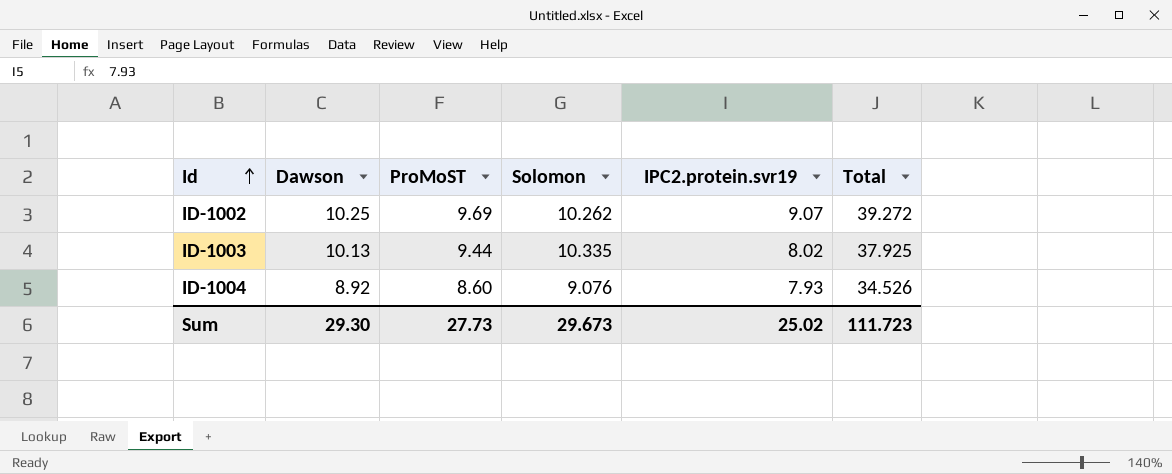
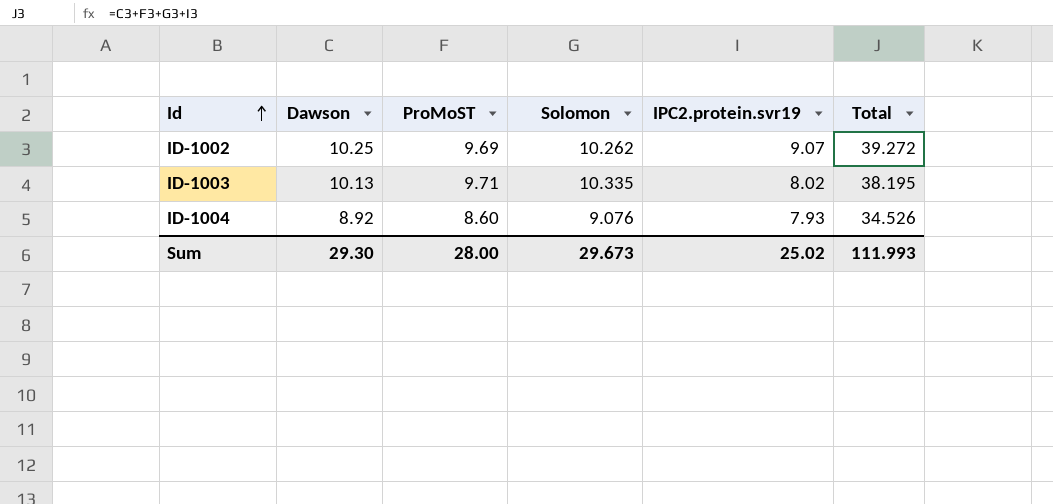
ID-1003 | ProMoST: 9.44 -> 9.71
ID-1003 | Total: 37.925 -> 38.195
Sum | ProMoST: 27.73 -> 28.00
Sum | Total: 111.723 -> 111.993

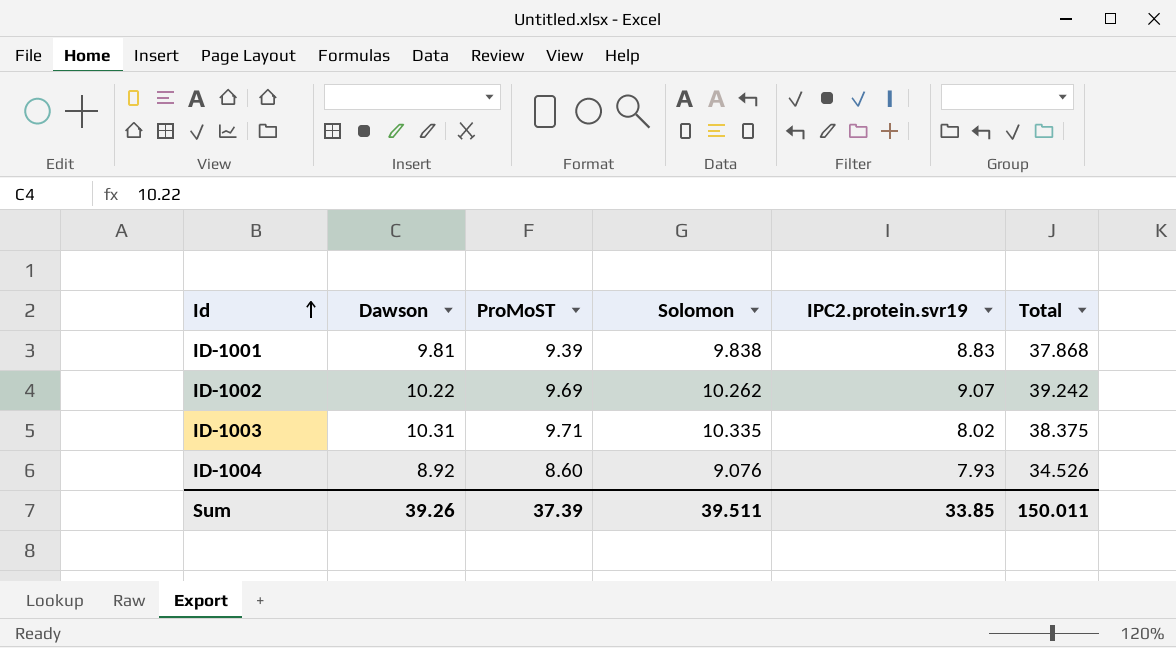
row ID-1001: none -> 9.81 | 9.39 | 9.838 | 8.83 | 37.868
ID-1002 | Dawson: 10.25 -> 10.22
ID-1002 | Total: 39.272 -> 39.242
ID-1003 | Dawson: 10.13 -> 10.31
ID-1003 | Total: 38.195 -> 38.375
Sum | Dawson: 29.30 -> 39.26
Sum | ProMoST: 28.00 -> 37.39
Sum | Solomon: 29.673 -> 39.511
Sum | IPC2.protein.svr19: 25.02 -> 33.85
Sum | Total: 111.993 -> 150.011

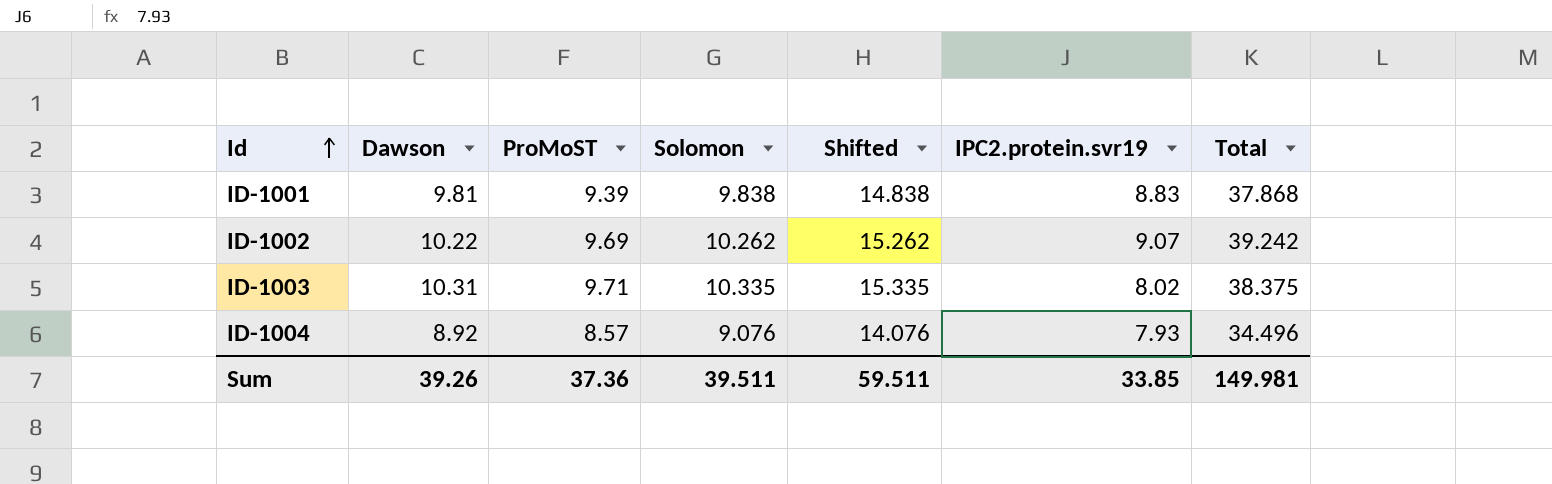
column Shifted | formula: none -> [Solomon] + 5
ID-1004 | ProMoST: 8.60 -> 8.57
ID-1004 | Total: 34.526 -> 34.496
Sum | ProMoST: 37.39 -> 37.36
Sum | Total: 150.011 -> 149.981

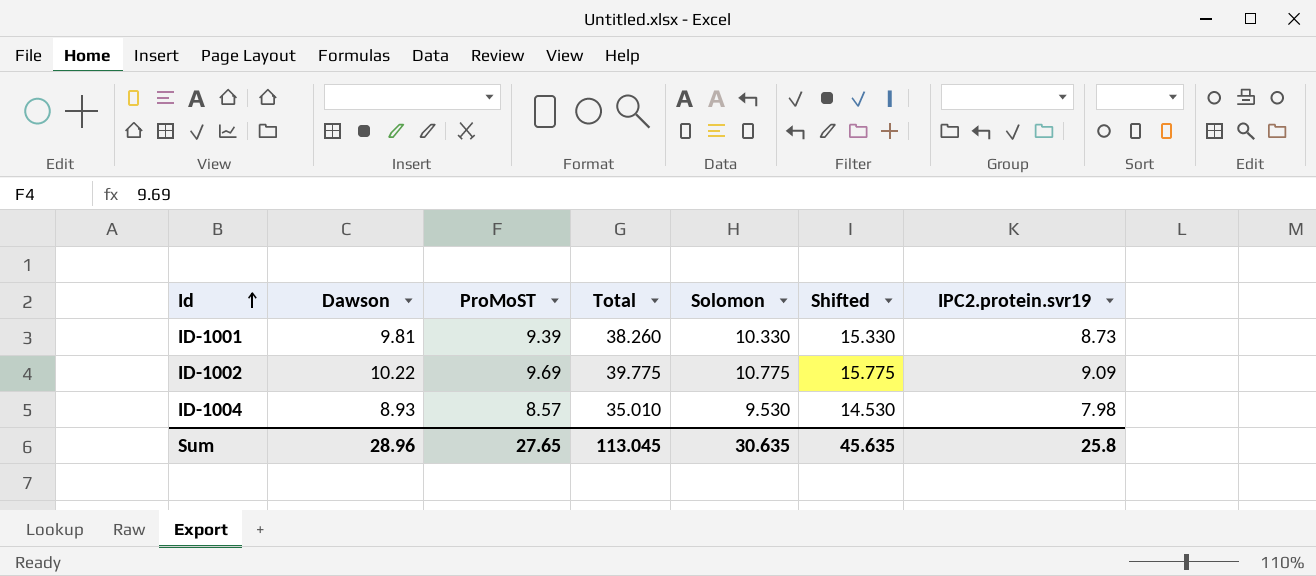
column Total | position: 7 -> 4
row ID-1003: 10.31 | 9.71 | 10.335 | 15.335 | 8.02 | 38.375 -> none
ID-1001 | Total: 37.868 -> 38.260
ID-1001 | Solomon: 9.838 -> 10.330
ID-1001 | Shifted: 14.838 -> 15.330
ID-1001 | IPC2.protein.svr19: 8.83 -> 8.73
ID-1002 | Total: 39.242 -> 39.775
ID-1002 | Solomon: 10.262 -> 10.775
ID-1002 | Shifted: 15.262 -> 15.775
ID-1002 | IPC2.protein.svr19: 9.07 -> 9.09
ID-1004 | Dawson: 8.92 -> 8.93
ID-1004 | Total: 34.496 -> 35.010
ID-1004 | Solomon: 9.076 -> 9.530
ID-1004 | Shifted: 14.076 -> 14.530
ID-1004 | IPC2.protein.svr19: 7.93 -> 7.98
Sum | Dawson: 39.26 -> 28.96
Sum | ProMoST: 37.36 -> 27.65
Sum | Total: 149.981 -> 113.045
Sum | Solomon: 39.511 -> 30.635
Sum | Shifted: 59.511 -> 45.635
Sum | IPC2.protein.svr19: 33.85 -> 25.8

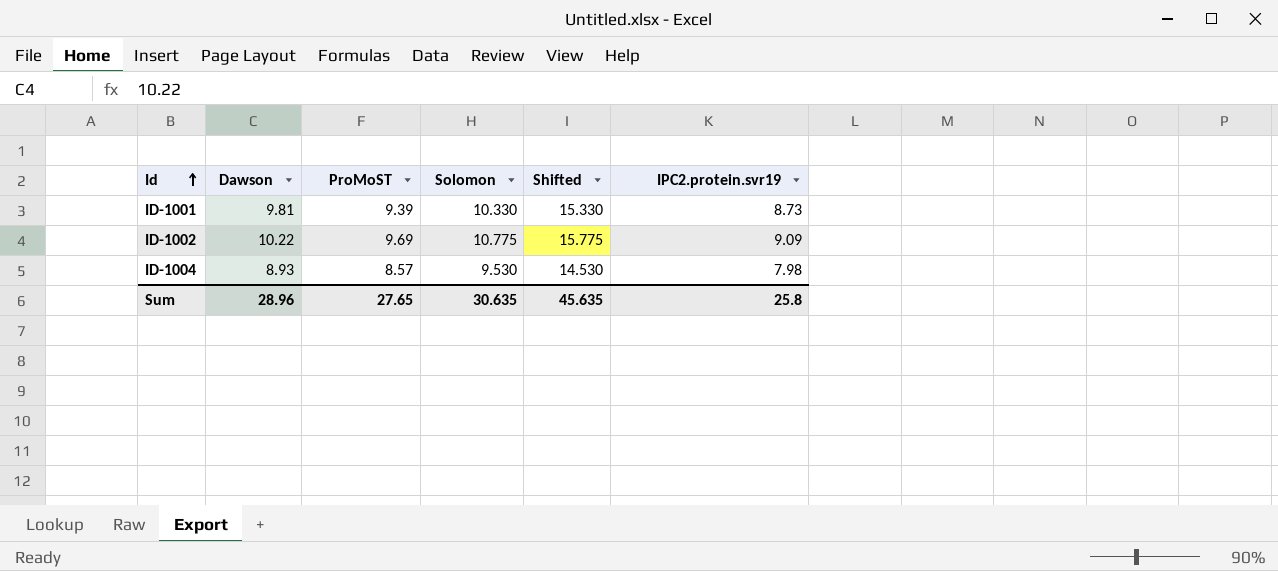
column Total | formula: [Dawson] + [ProMoST] + [Solomon] + [IPC2.protein.svr19] -> none

